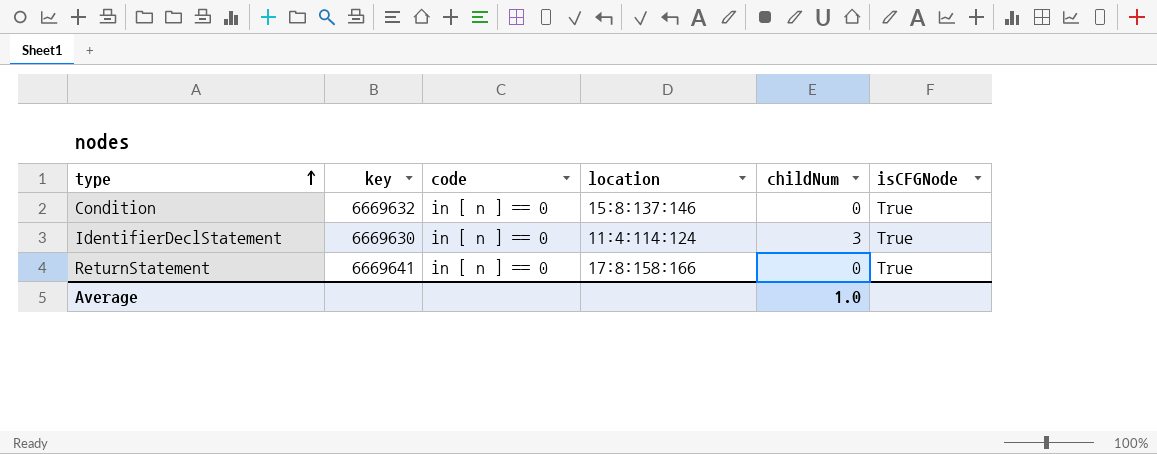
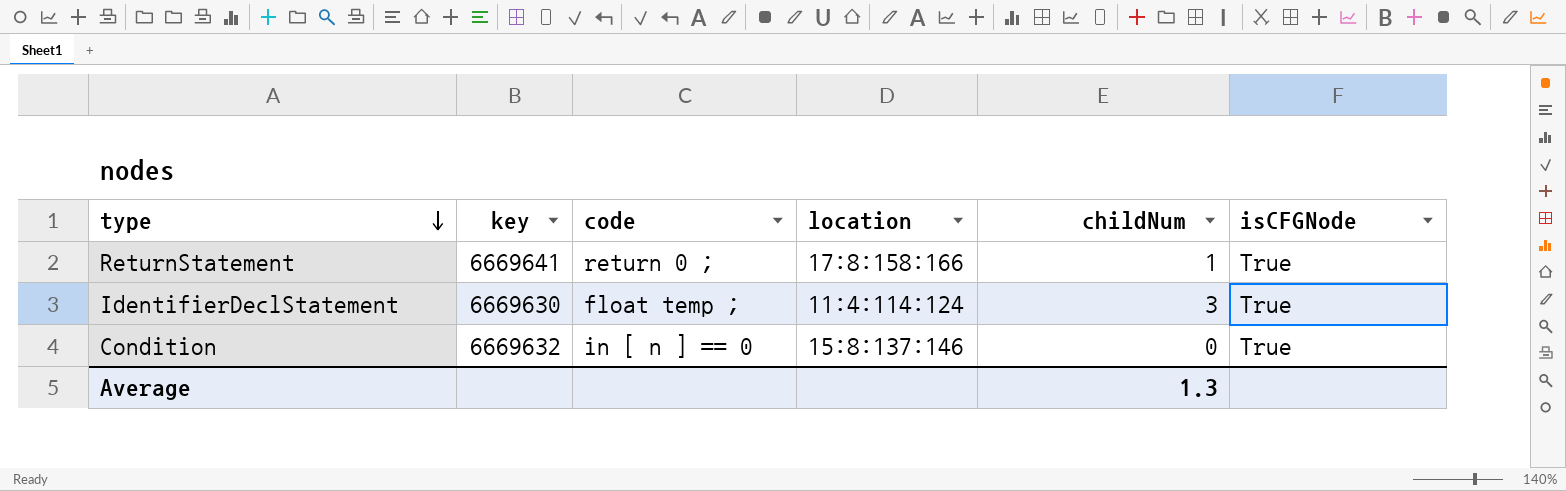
row order: type ascending -> type descending
ReturnStatement | code: in [ n ] == 0 -> return 0 ;
ReturnStatement | childNum: 0 -> 1
IdentifierDeclStatement | code: in [ n ] == 0 -> float temp ;
Average | childNum: 1.0 -> 1.3

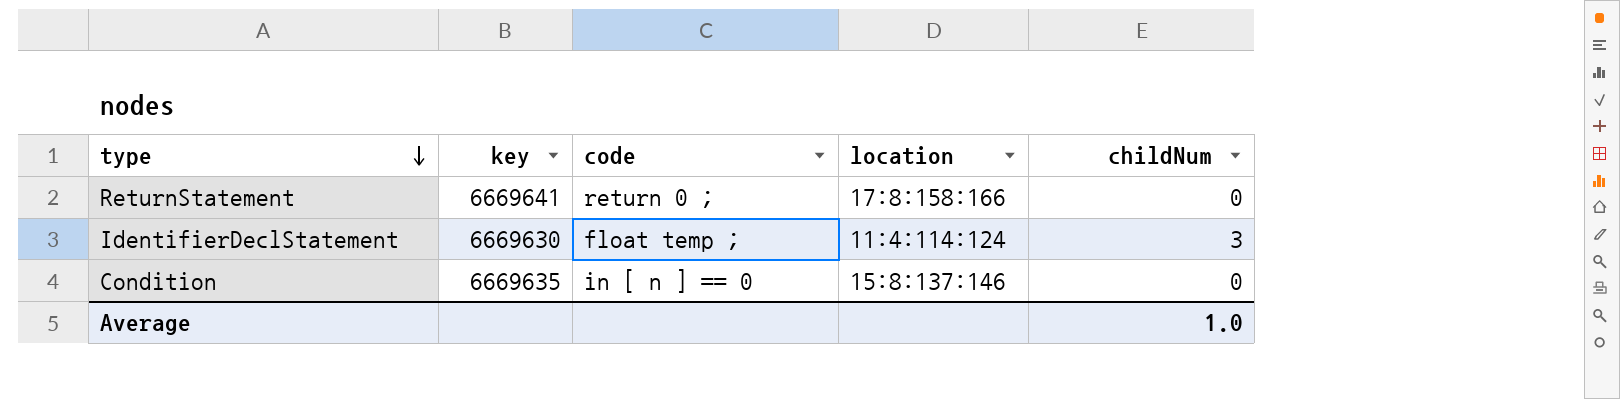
column isCFGNode | position: 6 -> none
ReturnStatement | childNum: 1 -> 0
Condition | key: 6669632 -> 6669635
Average | childNum: 1.3 -> 1.0

